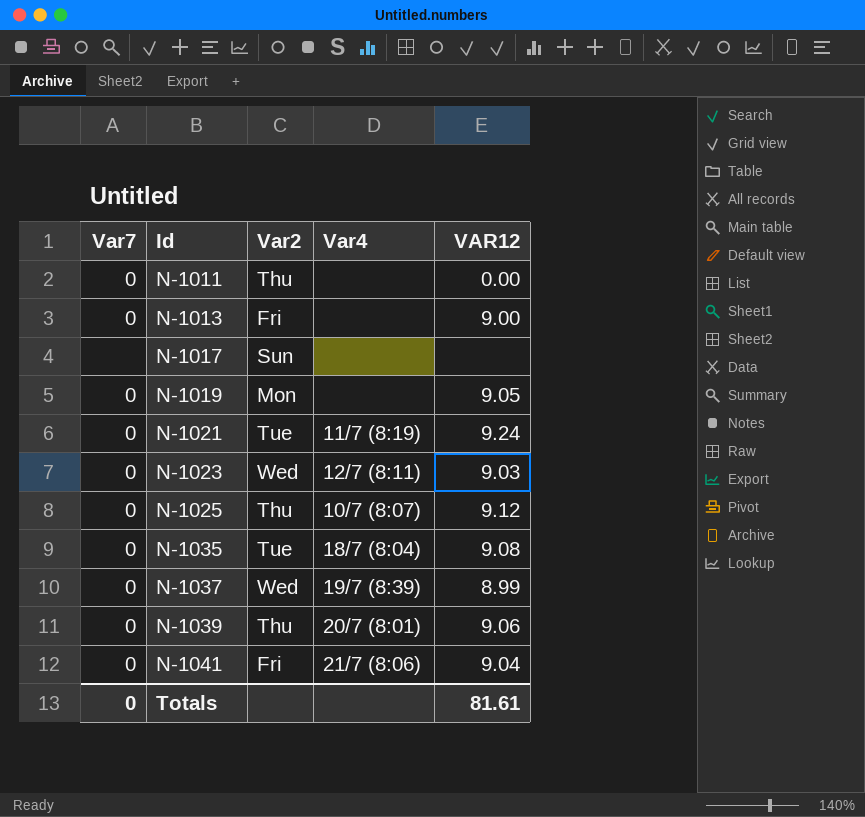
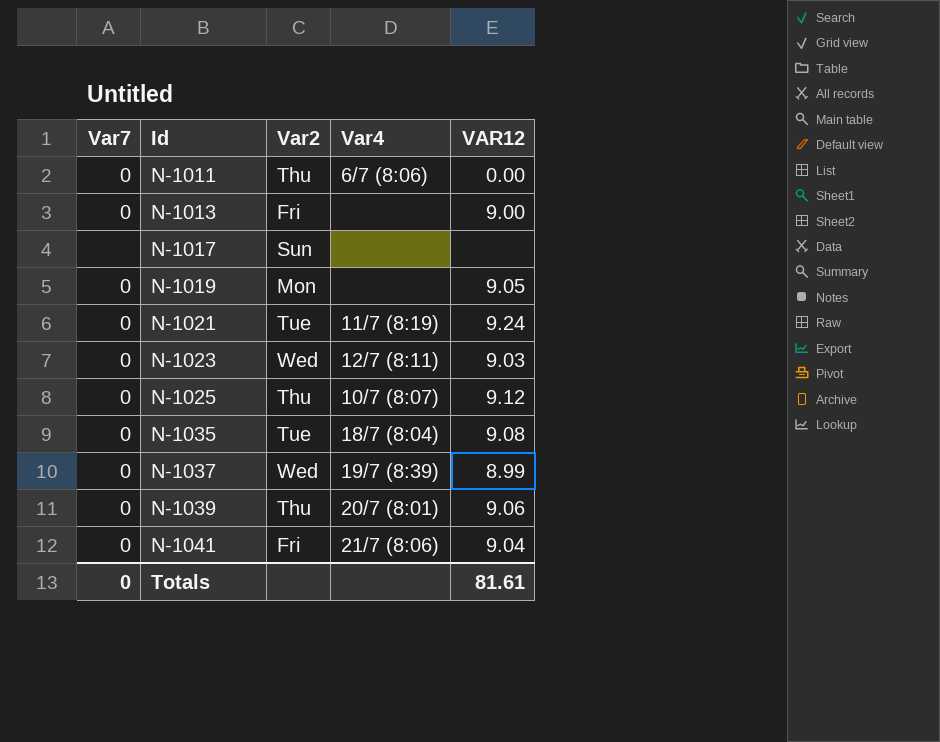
N-1011 | Var4: none -> 6/7 (8:06)

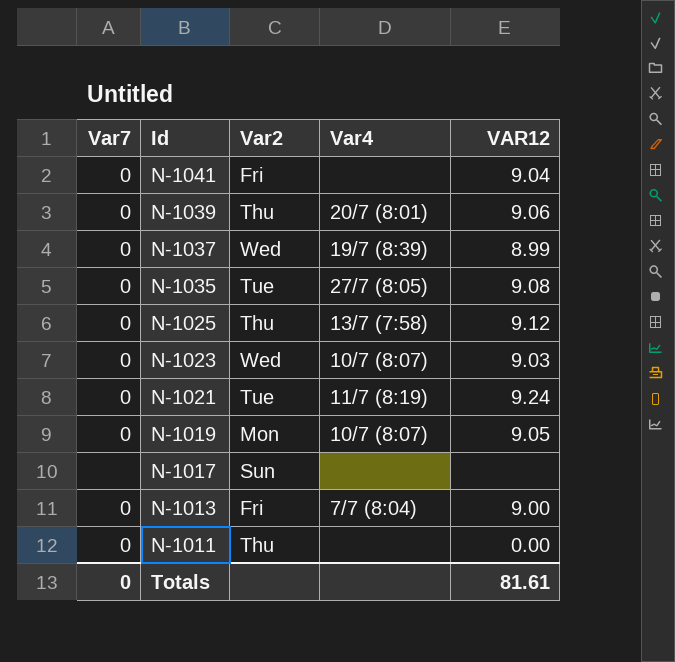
row order: Id ascending -> Id descending
N-1041 | Var4: 21/7 (8:06) -> none
N-1035 | Var4: 18/7 (8:04) -> 27/7 (8:05)
N-1025 | Var4: 10/7 (8:07) -> 13/7 (7:58)
N-1023 | Var4: 12/7 (8:11) -> 10/7 (8:07)
N-1019 | Var4: none -> 10/7 (8:07)
N-1013 | Var4: none -> 7/7 (8:04)
N-1011 | Var4: 6/7 (8:06) -> none

